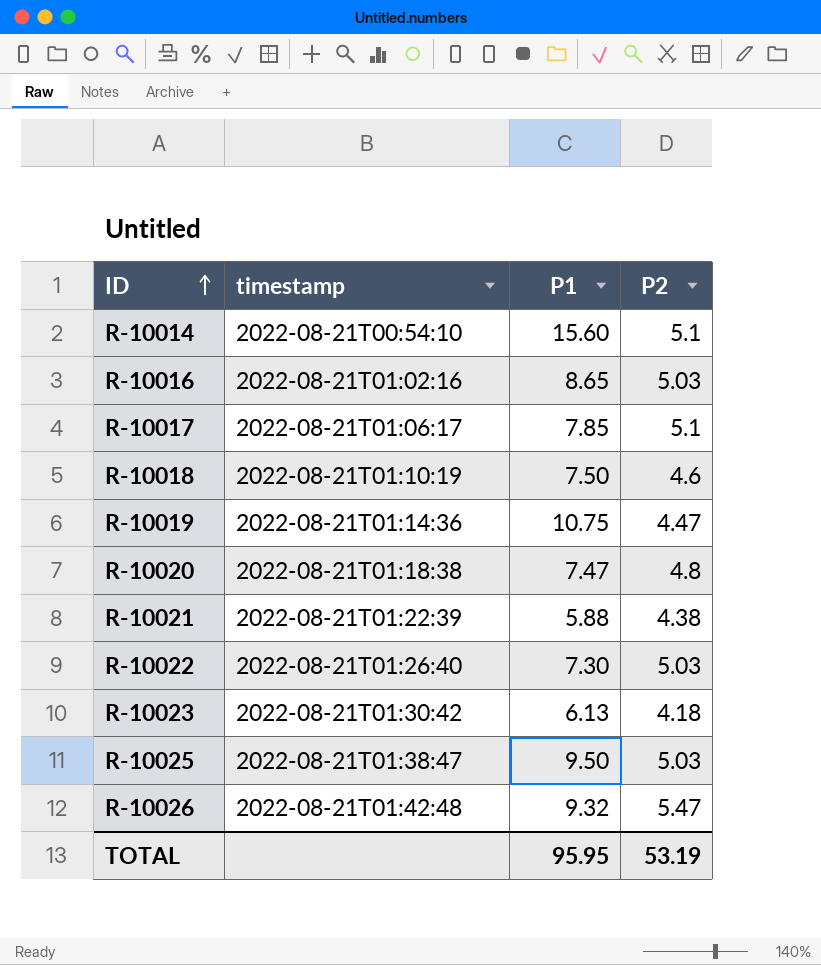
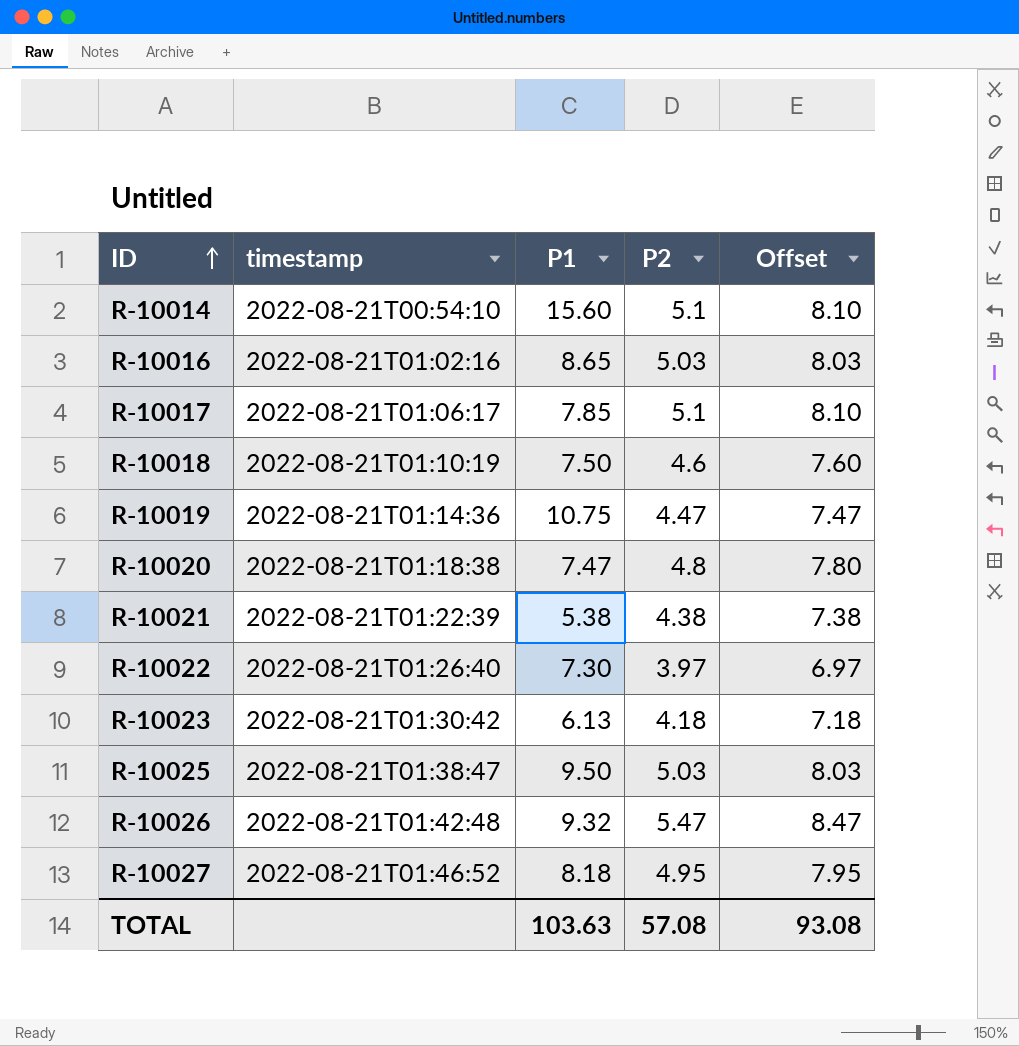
column Offset | formula: none -> [P2] + 3
R-10021 | P1: 5.88 -> 5.38
R-10022 | P2: 5.03 -> 3.97
row R-10027: none -> 2022-08-21T01:46:52 | 8.18 | 4.95 | 7.95
TOTAL | P1: 95.95 -> 103.63
TOTAL | P2: 53.19 -> 57.08

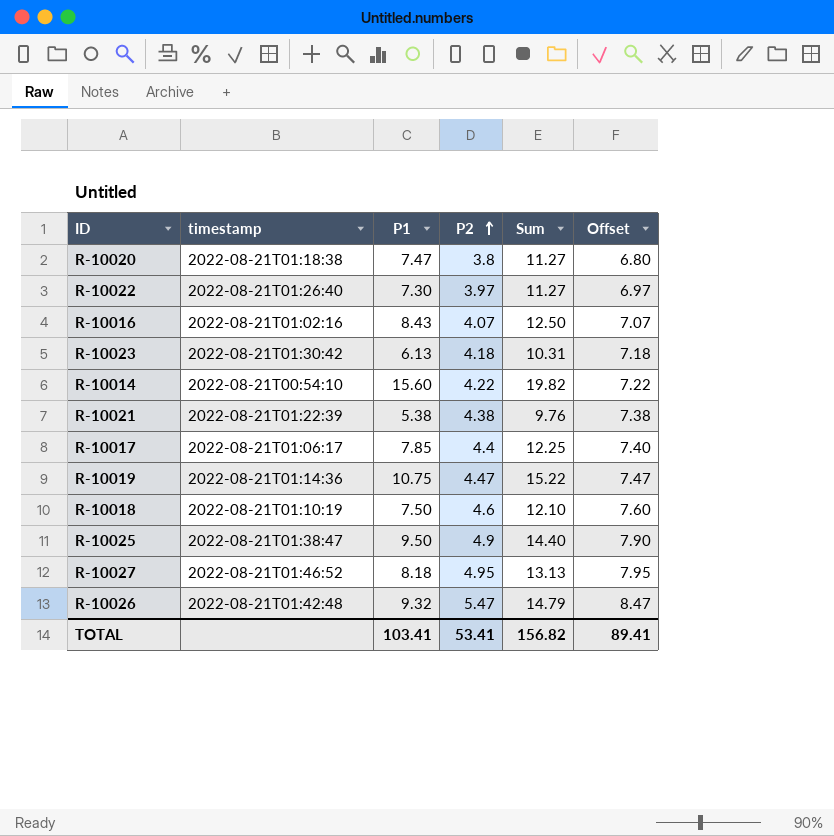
row order: ID ascending -> P2 ascending
column Sum | formula: none -> [P1] + [P2]
R-10020 | P2: 4.8 -> 3.8
R-10020 | Offset: 7.80 -> 6.80
R-10016 | P1: 8.65 -> 8.43
R-10016 | P2: 5.03 -> 4.07
R-10016 | Offset: 8.03 -> 7.07
R-10014 | P2: 5.1 -> 4.22
R-10014 | Offset: 8.10 -> 7.22
R-10017 | P2: 5.1 -> 4.4
R-10017 | Offset: 8.10 -> 7.40
R-10025 | P2: 5.03 -> 4.9
R-10025 | Offset: 8.03 -> 7.90
TOTAL | P1: 103.63 -> 103.41
TOTAL | P2: 57.08 -> 53.41
TOTAL | Offset: 93.08 -> 89.41

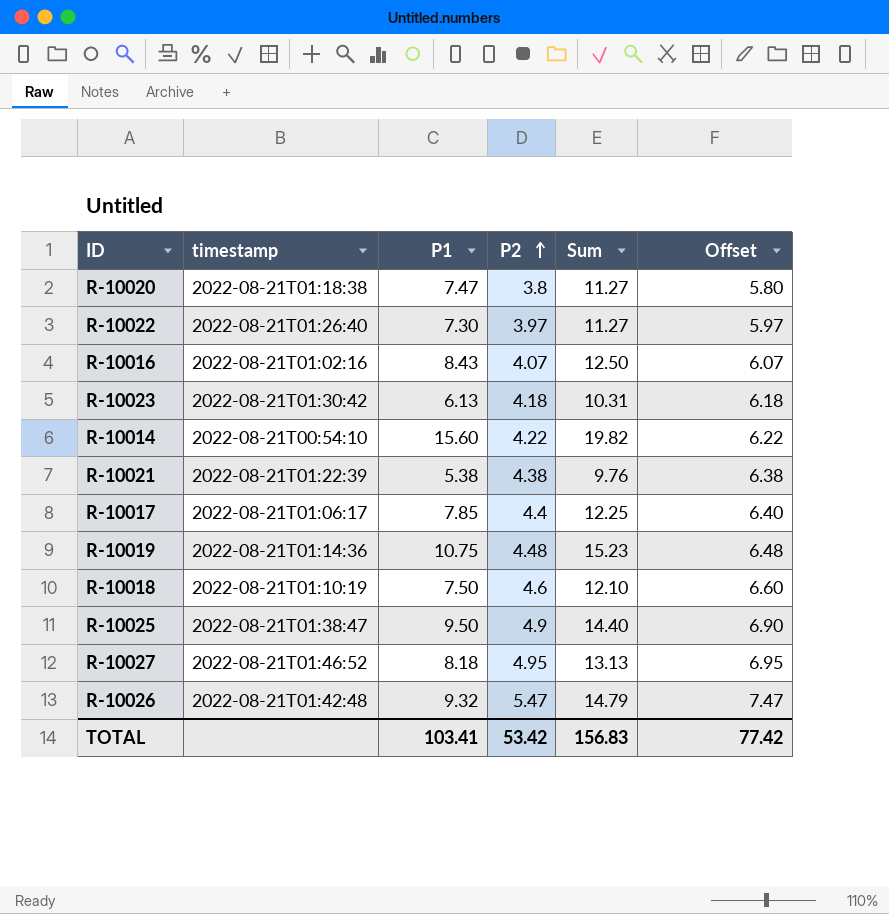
column Offset | formula: [P2] + 3 -> [P2] + 2
R-10019 | P2: 4.47 -> 4.48
R-10019 | Sum: 15.22 -> 15.23
TOTAL | P2: 53.41 -> 53.42
TOTAL | Sum: 156.82 -> 156.83
TOTAL | Offset: 89.41 -> 77.42

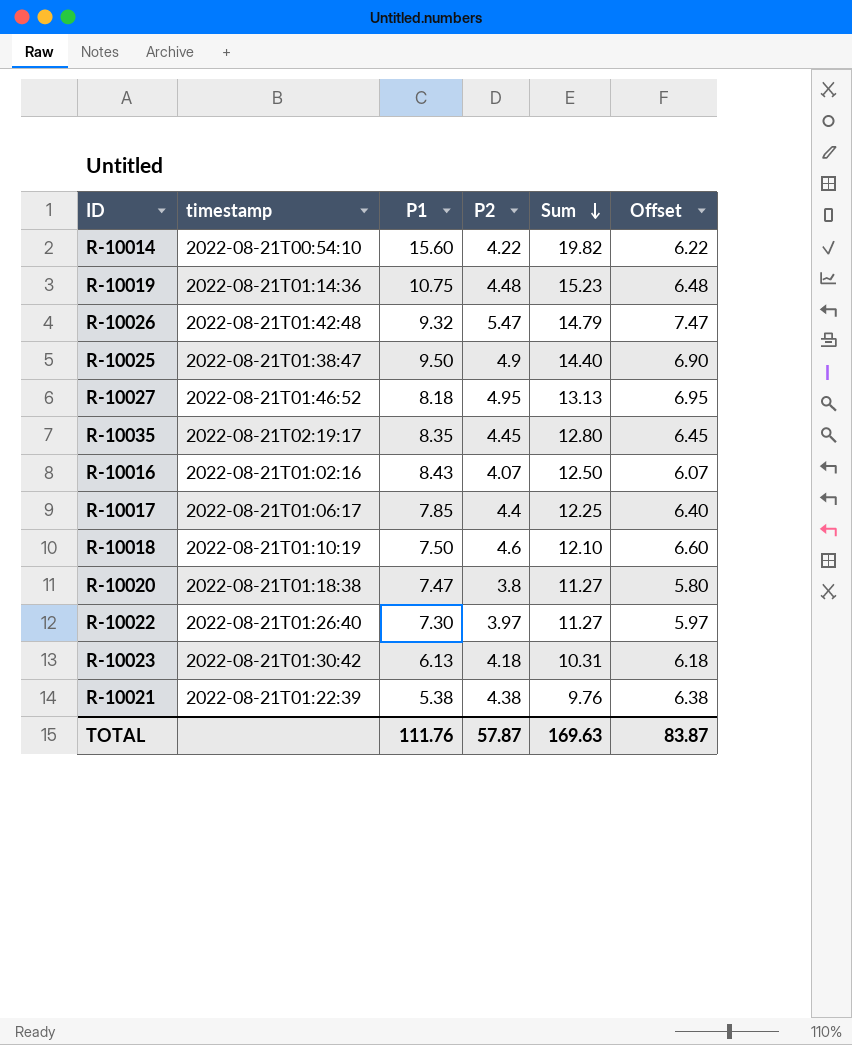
row order: P2 ascending -> Sum descending
row R-10035: none -> 2022-08-21T02:19:17 | 8.35 | 4.45 | 12.80 | 6.45
TOTAL | P1: 103.41 -> 111.76
TOTAL | P2: 53.42 -> 57.87
TOTAL | Sum: 156.83 -> 169.63
TOTAL | Offset: 77.42 -> 83.87

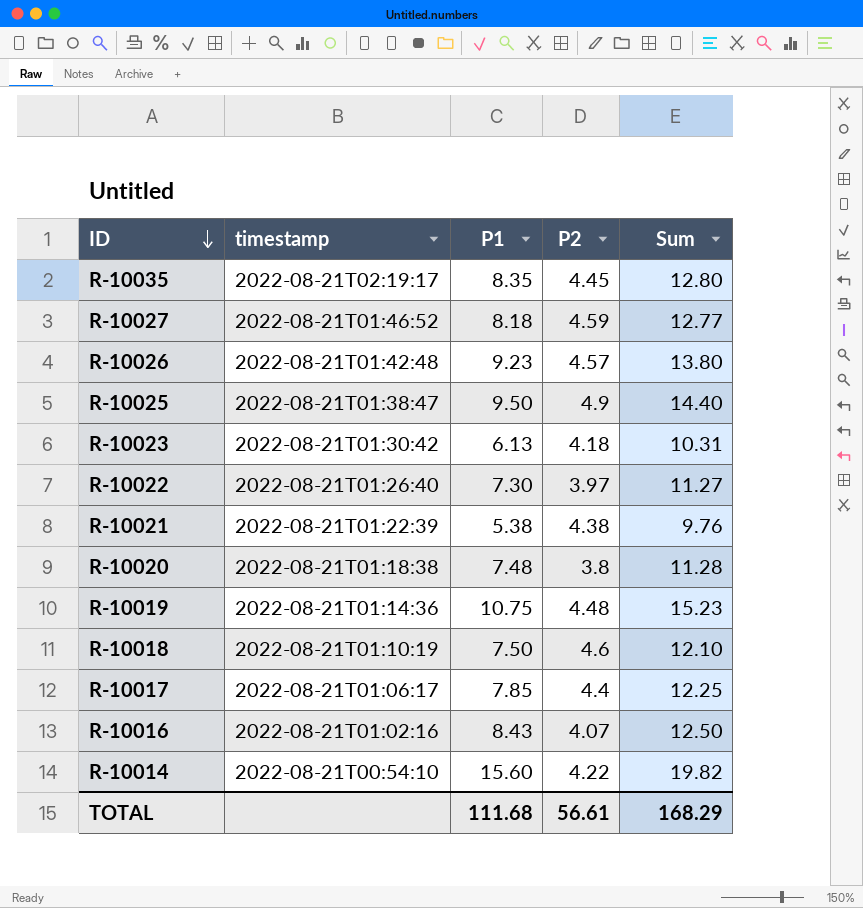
row order: Sum descending -> ID descending
column Offset | formula: [P2] + 2 -> none
R-10027 | P2: 4.95 -> 4.59
R-10027 | Sum: 13.13 -> 12.77
R-10026 | P1: 9.32 -> 9.23
R-10026 | P2: 5.47 -> 4.57
R-10026 | Sum: 14.79 -> 13.80
R-10020 | P1: 7.47 -> 7.48
R-10020 | Sum: 11.27 -> 11.28
TOTAL | P1: 111.76 -> 111.68
TOTAL | P2: 57.87 -> 56.61
TOTAL | Sum: 169.63 -> 168.29

